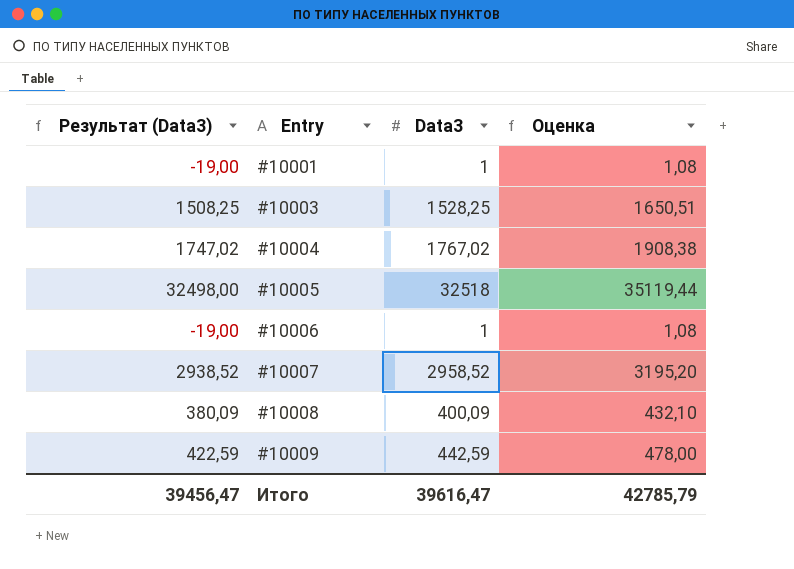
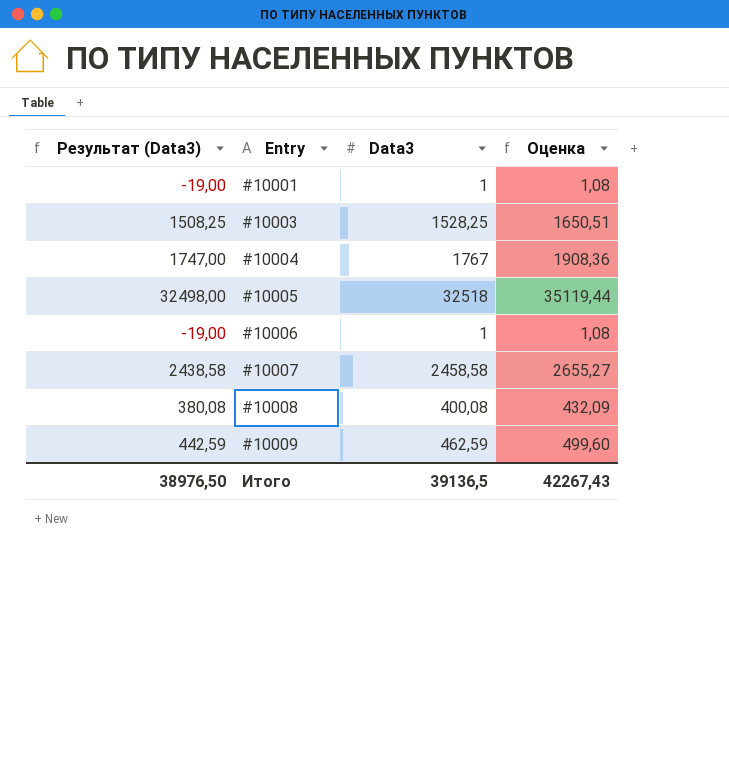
#10004 | Результат (Data3): 1747,02 -> 1747,00
#10004 | Data3: 1767,02 -> 1767
#10004 | Оценка: 1908,38 -> 1908,36
#10007 | Результат (Data3): 2938,52 -> 2438,58
#10007 | Data3: 2958,52 -> 2458,58
#10007 | Оценка: 3195,20 -> 2655,27
#10008 | Результат (Data3): 380,09 -> 380,08
#10008 | Data3: 400,09 -> 400,08
#10008 | Оценка: 432,10 -> 432,09
#10009 | Результат (Data3): 422,59 -> 442,59
#10009 | Data3: 442,59 -> 462,59
#10009 | Оценка: 478,00 -> 499,60
Итого | Результат (Data3): 39456,47 -> 38976,50
Итого | Data3: 39616,47 -> 39136,5
Итого | Оценка: 42785,79 -> 42267,43

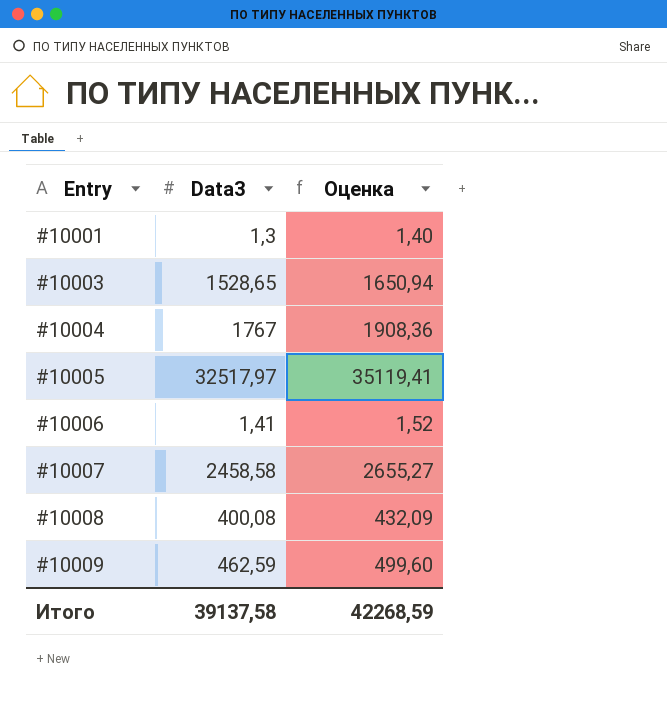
column Результат (Data3) | formula: [Data3] - 20 -> none
#10001 | Data3: 1 -> 1,3
#10001 | Оценка: 1,08 -> 1,40
#10003 | Data3: 1528,25 -> 1528,65
#10003 | Оценка: 1650,51 -> 1650,94
#10005 | Data3: 32518 -> 32517,97
#10005 | Оценка: 35119,44 -> 35119,41
#10006 | Data3: 1 -> 1,41
#10006 | Оценка: 1,08 -> 1,52
Итого | Data3: 39136,5 -> 39137,58
Итого | Оценка: 42267,43 -> 42268,59

